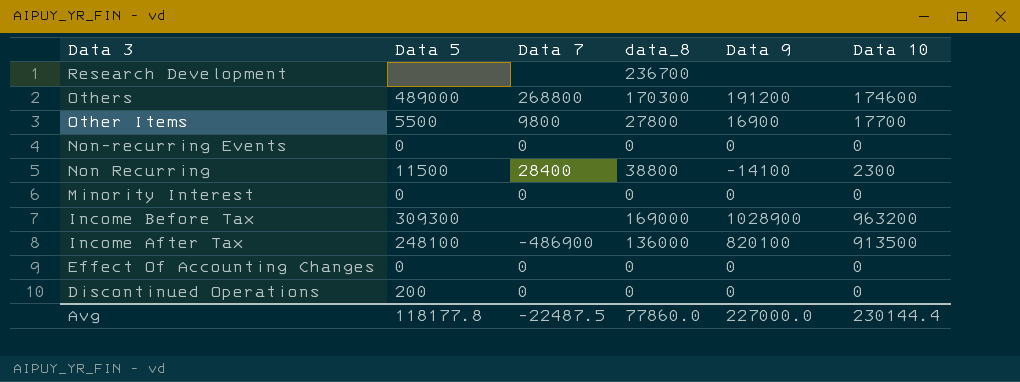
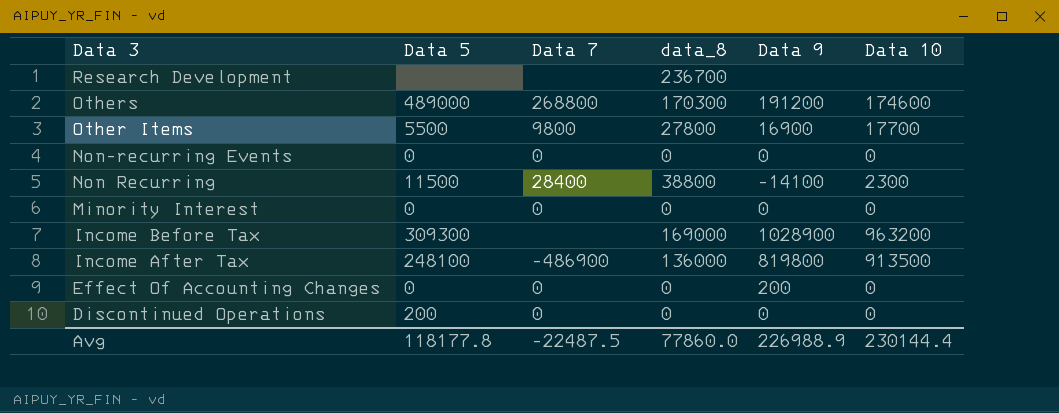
Income After Tax | Data 9: 820100 -> 819800
Effect Of Accounting Changes | Data 9: 0 -> 200
Avg | Data 9: 227000.0 -> 226988.9

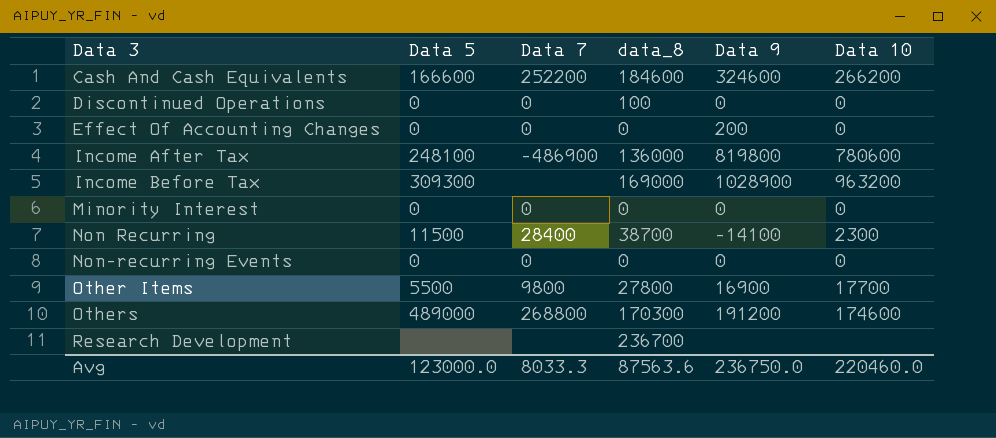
row order: Data 3 descending -> Data 3 ascending
row Cash And Cash Equivalents: none -> 166600 | 252200 | 184600 | 324600 | 266200
Discontinued Operations | Data 5: 200 -> 0
Discontinued Operations | data_8: 0 -> 100
Income After Tax | Data 10: 913500 -> 780600
Non Recurring | data_8: 38800 -> 38700
Avg | Data 5: 118177.8 -> 123000.0
Avg | Data 7: -22487.5 -> 8033.3
Avg | data_8: 77860.0 -> 87563.6
Avg | Data 9: 226988.9 -> 236750.0
Avg | Data 10: 230144.4 -> 220460.0

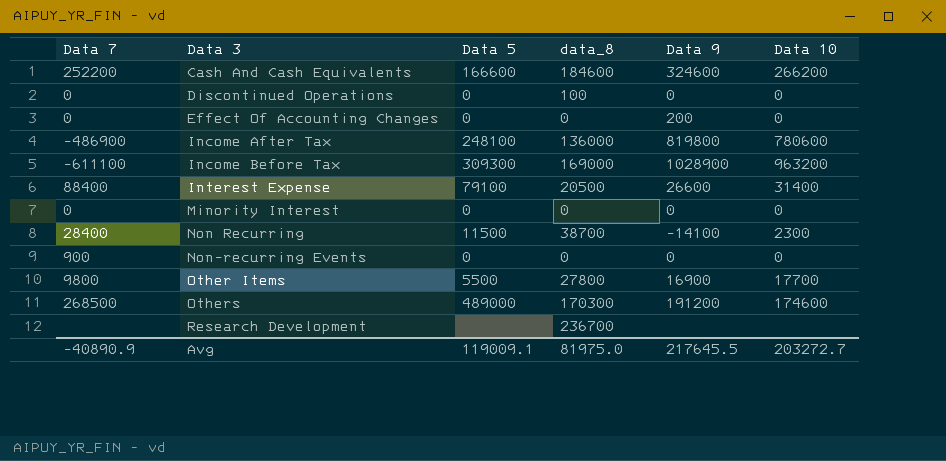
column Data 7 | position: 3 -> 1
Income Before Tax | Data 7: none -> -611100
row Interest Expense: none -> 88400 | 79100 | 20500 | 26600 | 31400
Non-recurring Events | Data 7: 0 -> 900
Others | Data 7: 268800 -> 268500
Avg | Data 7: 8033.3 -> -40890.9
Avg | Data 5: 123000.0 -> 119009.1
Avg | data_8: 87563.6 -> 81975.0
Avg | Data 9: 236750.0 -> 217645.5
Avg | Data 10: 220460.0 -> 203272.7

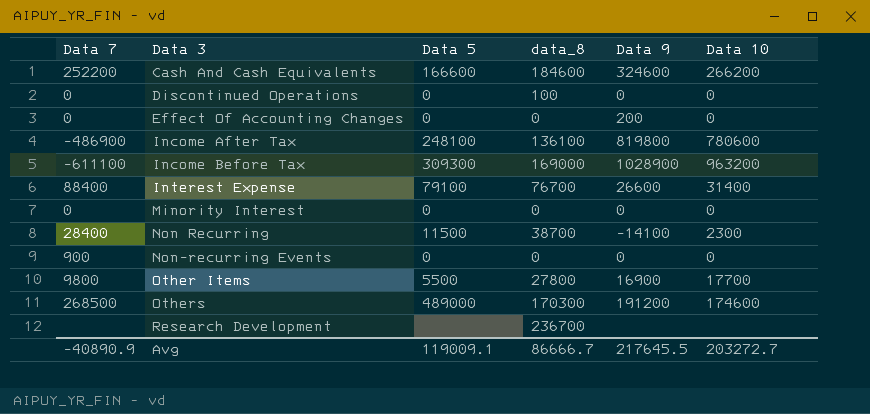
Income After Tax | data_8: 136000 -> 136100
Interest Expense | data_8: 20500 -> 76700
Avg | data_8: 81975.0 -> 86666.7

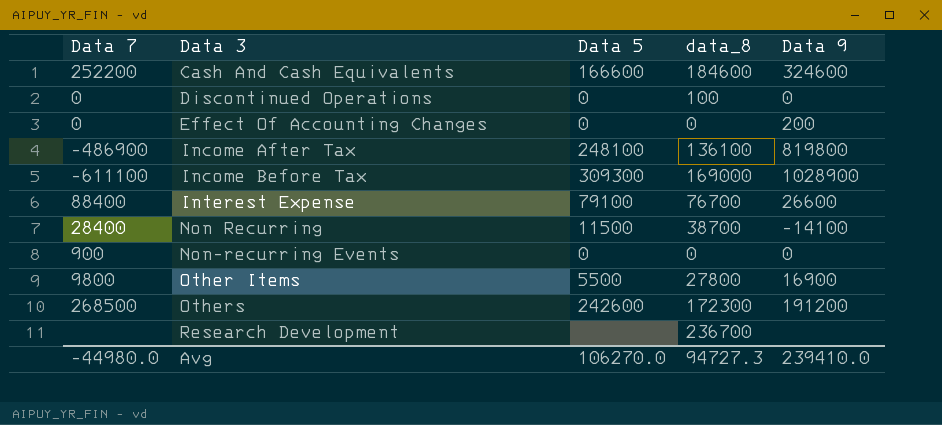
column Data 10 | position: 6 -> none
row Minority Interest: 0 | 0 | 0 | 0 | 0 -> none
Others | Data 5: 489000 -> 242600
Others | data_8: 170300 -> 172300
Avg | Data 7: -40890.9 -> -44980.0
Avg | Data 5: 119009.1 -> 106270.0
Avg | data_8: 86666.7 -> 94727.3
Avg | Data 9: 217645.5 -> 239410.0

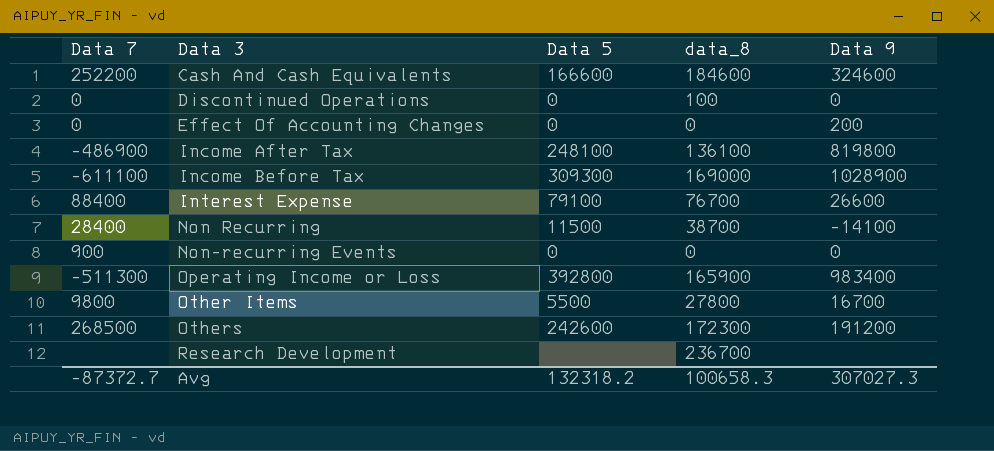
row Operating Income or Loss: none -> -511300 | 392800 | 165900 | 983400
Other Items | Data 9: 16900 -> 16700
Avg | Data 7: -44980.0 -> -87372.7
Avg | Data 5: 106270.0 -> 132318.2
Avg | data_8: 94727.3 -> 100658.3
Avg | Data 9: 239410.0 -> 307027.3

